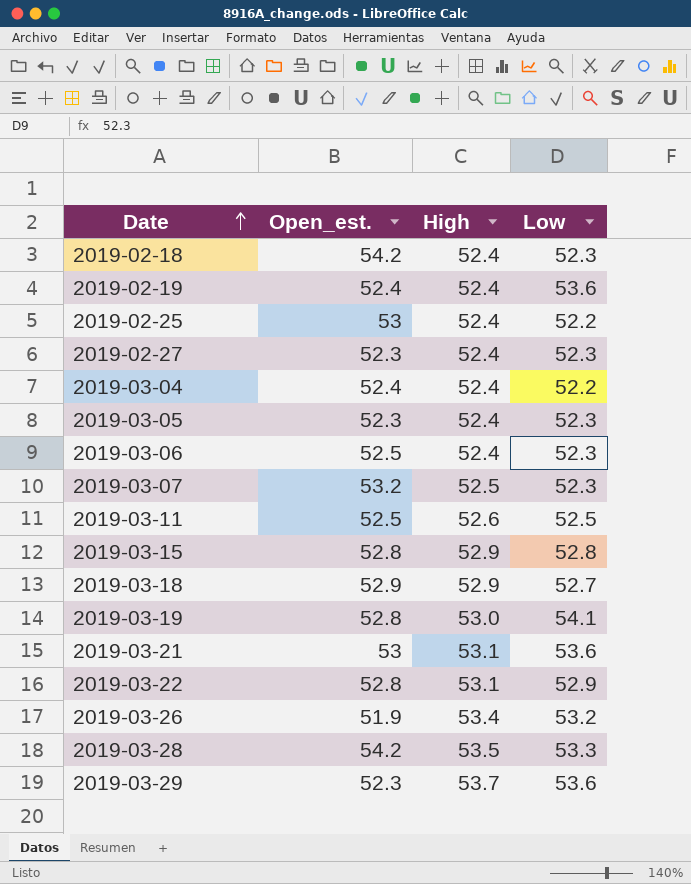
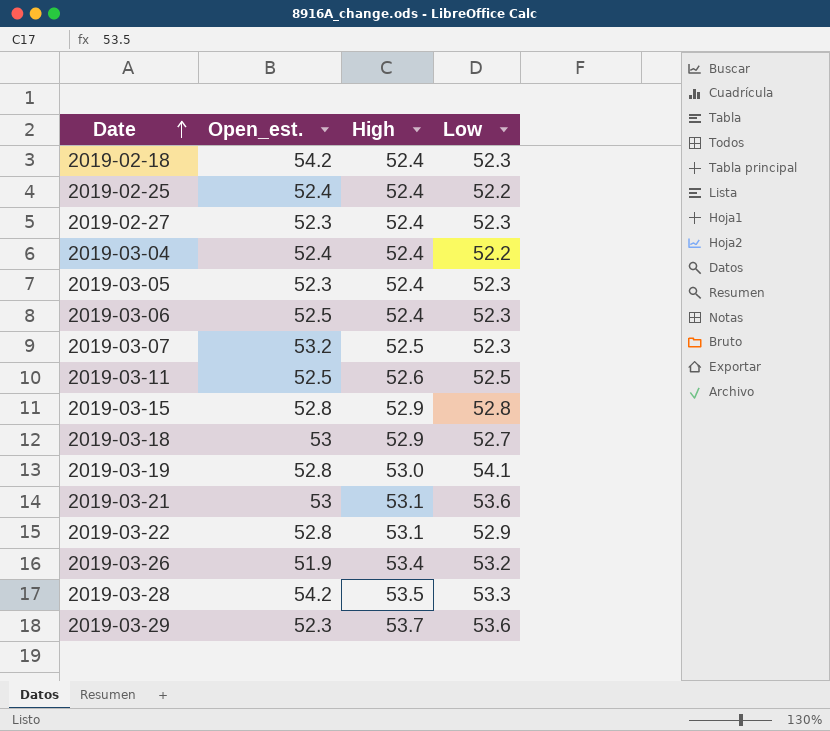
row 2019-02-19: 52.4 | 52.4 | 53.6 -> none
2019-02-25 | Open_est.: 53 -> 52.4
2019-03-18 | Open_est.: 52.9 -> 53

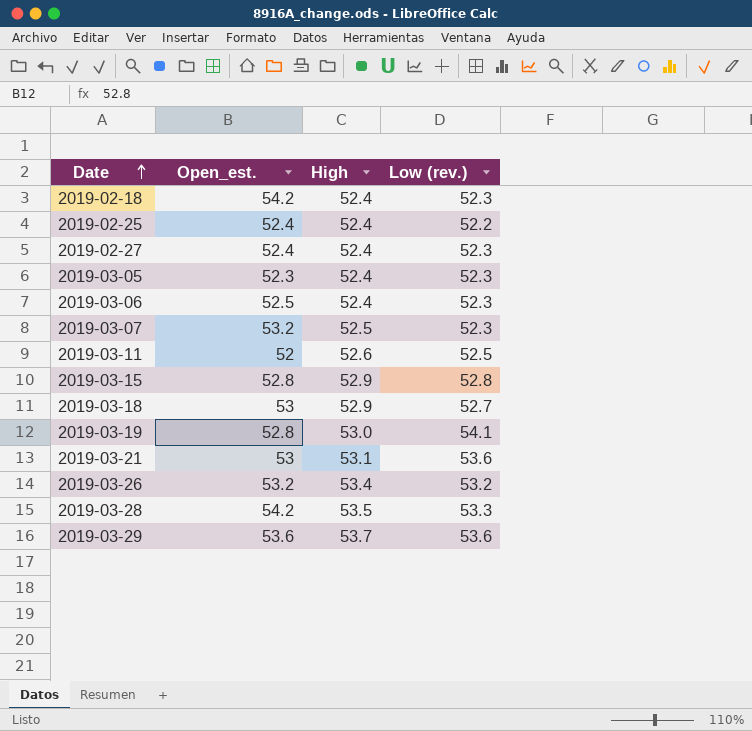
column name: Low -> Low (rev.)
row 2019-03-04: 52.4 | 52.4 | 52.2 -> none
row 2019-03-22: 52.8 | 53.1 | 52.9 -> none
2019-02-27 | Open_est.: 52.3 -> 52.4
2019-03-11 | Open_est.: 52.5 -> 52
2019-03-26 | Open_est.: 51.9 -> 53.2
2019-03-29 | Open_est.: 52.3 -> 53.6

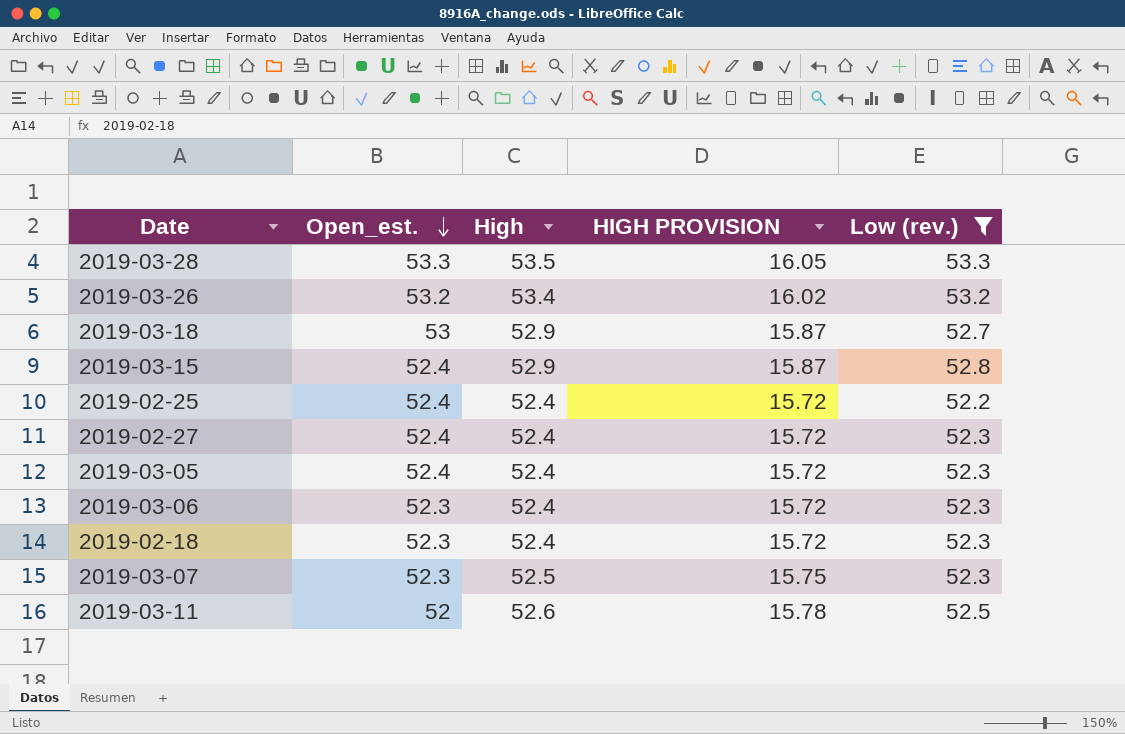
filter: none -> Low (rev.) <= 53.3
row order: Date ascending -> Open_est. descending
column HIGH PROVISION | formula: none -> [High] * 0.3
2019-03-28 | Open_est.: 54.2 -> 53.3
2019-03-15 | Open_est.: 52.8 -> 52.4
2019-03-05 | Open_est.: 52.3 -> 52.4
2019-03-06 | Open_est.: 52.5 -> 52.3
2019-02-18 | Open_est.: 54.2 -> 52.3
2019-03-07 | Open_est.: 53.2 -> 52.3

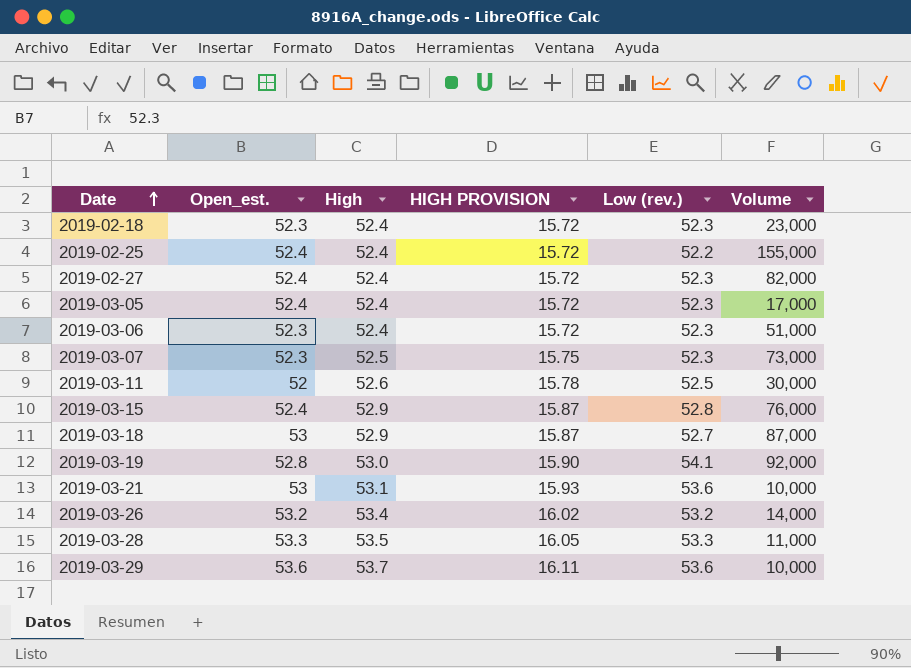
filter: Low (rev.) <= 53.3 -> none
row order: Open_est. descending -> Date ascending
column Volume | position: none -> 6

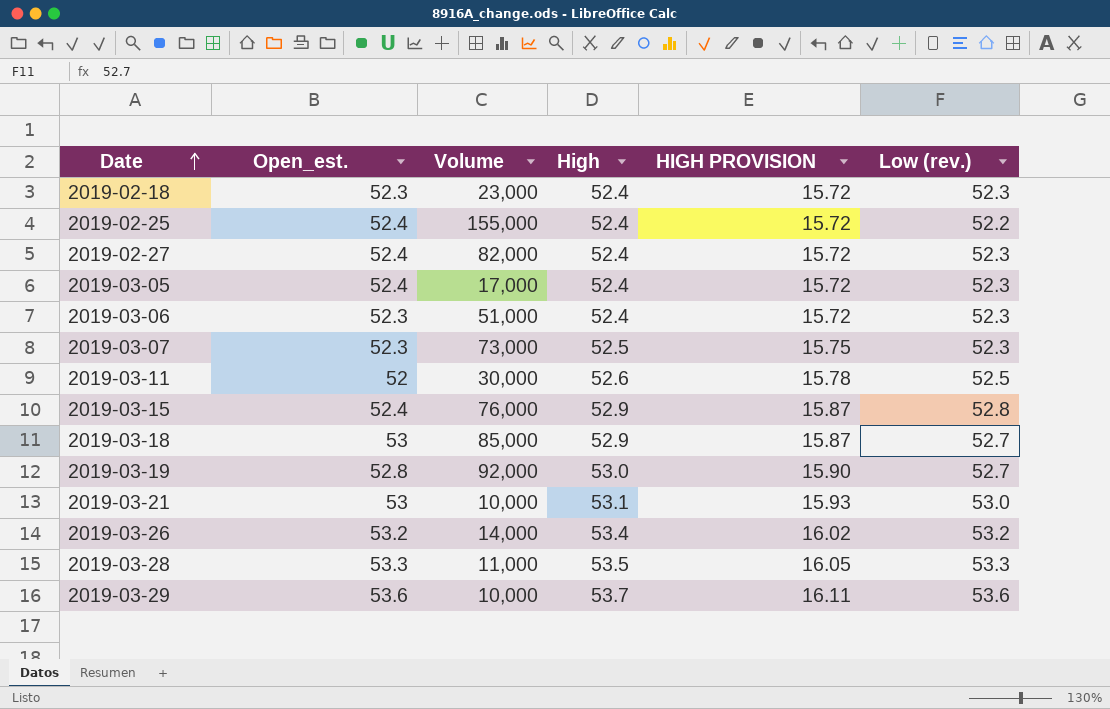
column Volume | position: 6 -> 3
2019-03-18 | Volume: 87,000 -> 85,000
2019-03-19 | Low (rev.): 54.1 -> 52.7
2019-03-21 | Low (rev.): 53.6 -> 53.0

